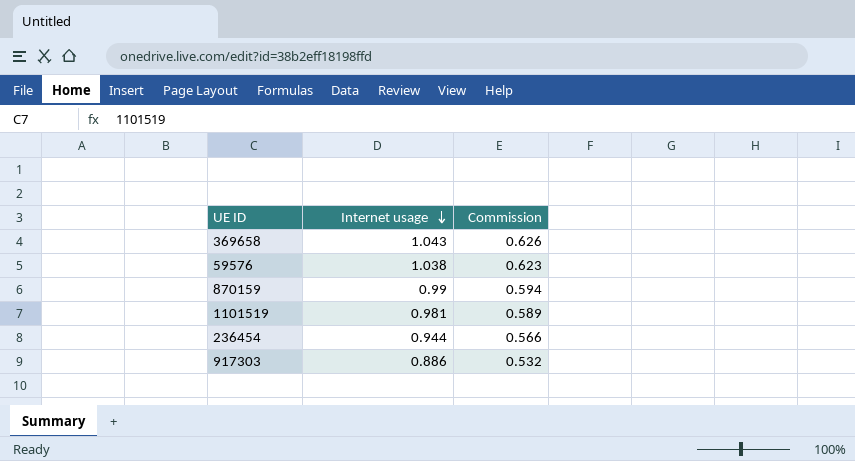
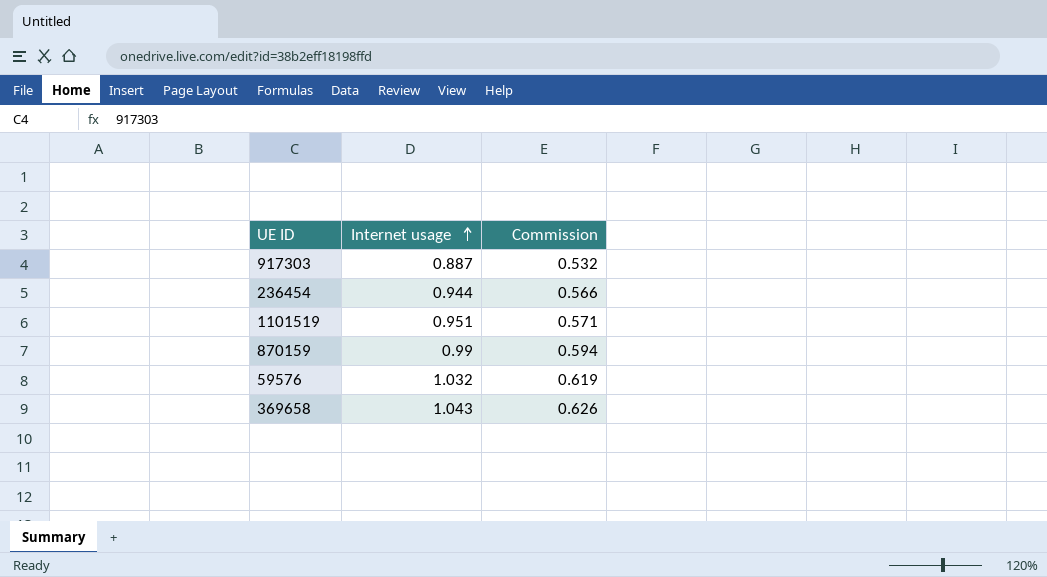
row order: Internet usage descending -> Internet usage ascending
917303 | Internet usage: 0.886 -> 0.887
1101519 | Internet usage: 0.981 -> 0.951
1101519 | Commission: 0.589 -> 0.571
59576 | Internet usage: 1.038 -> 1.032
59576 | Commission: 0.623 -> 0.619

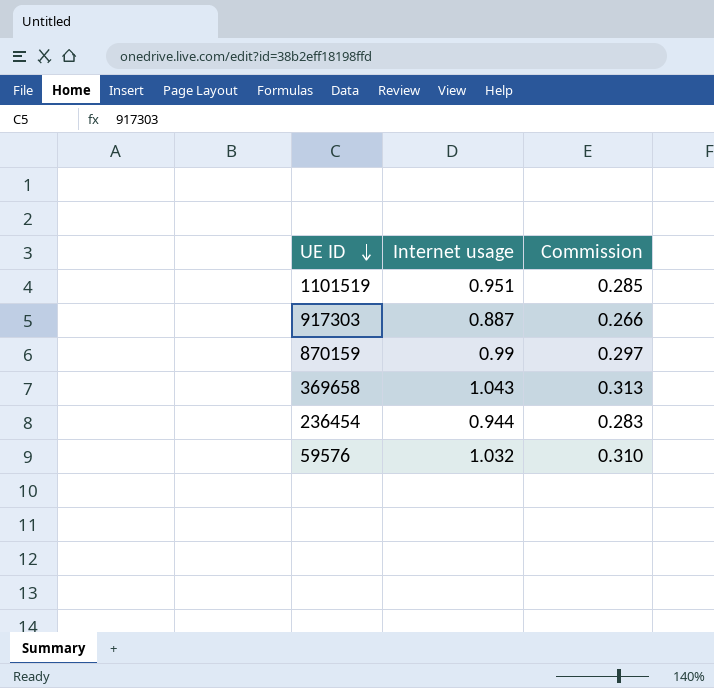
row order: Internet usage ascending -> UE ID descending
column Commission | formula: [Internet usage] * 0.6 -> [Internet usage] * 0.3

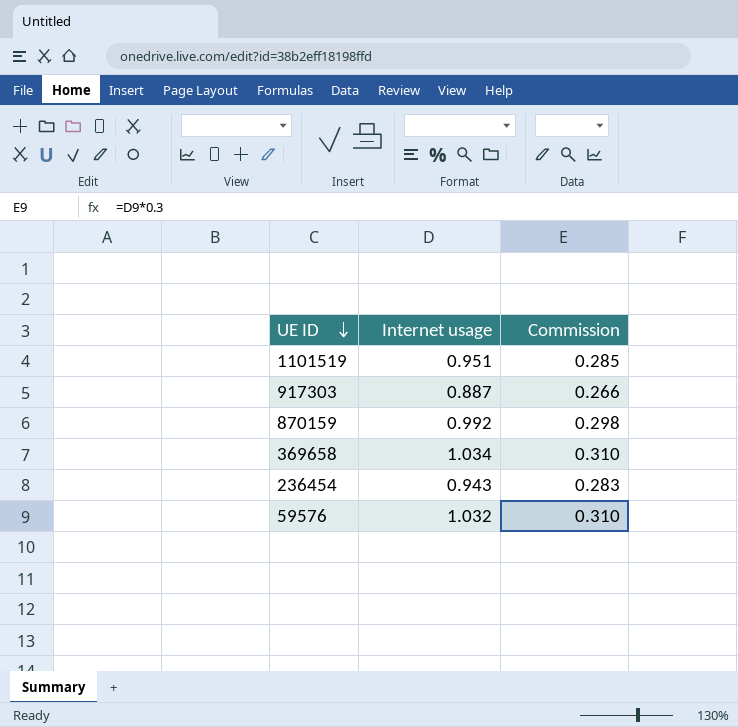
870159 | Internet usage: 0.99 -> 0.992
870159 | Commission: 0.297 -> 0.298
369658 | Internet usage: 1.043 -> 1.034
369658 | Commission: 0.313 -> 0.310
236454 | Internet usage: 0.944 -> 0.943

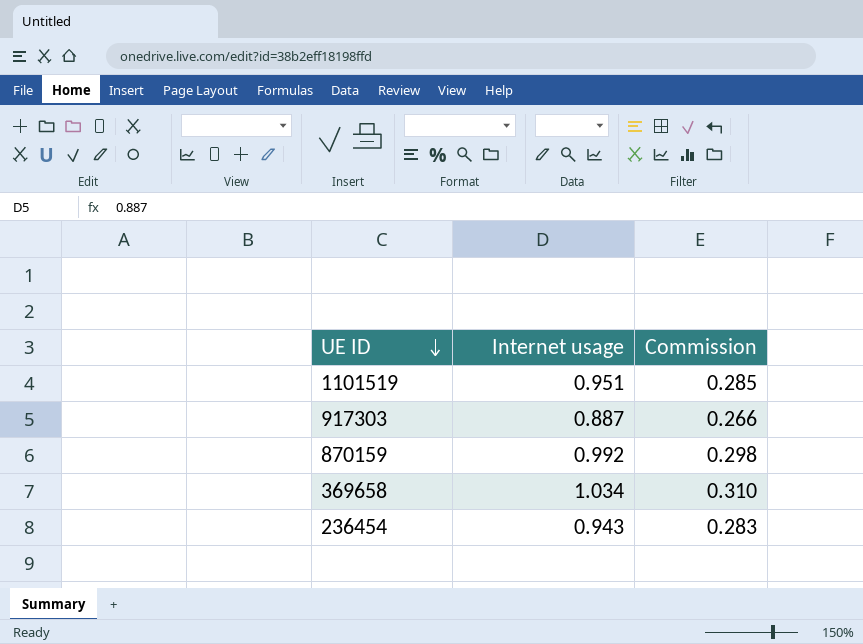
row 59576: 1.032 | 0.310 -> none

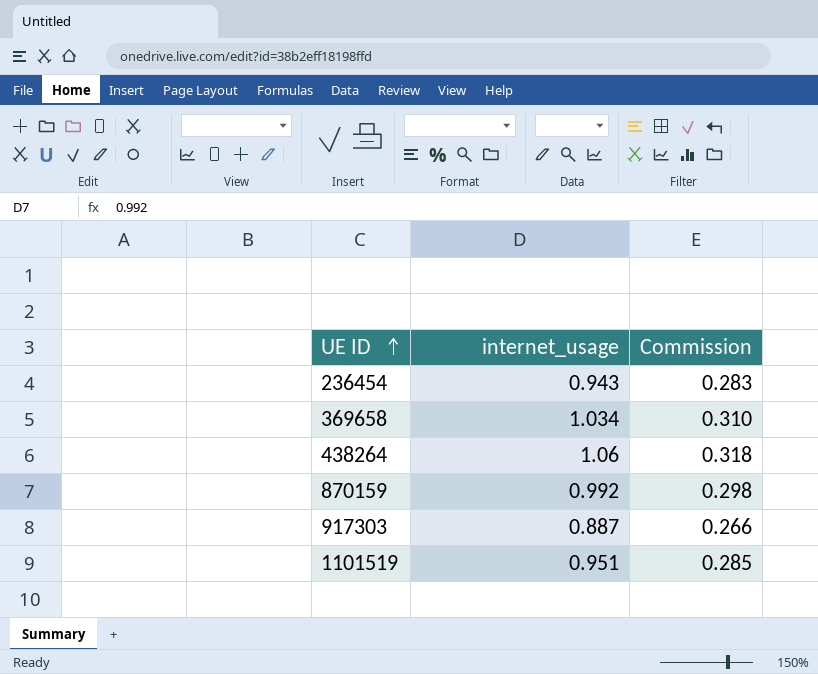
row order: UE ID descending -> UE ID ascending
column name: Internet usage -> internet_usage
row 438264: none -> 1.06 | 0.318

